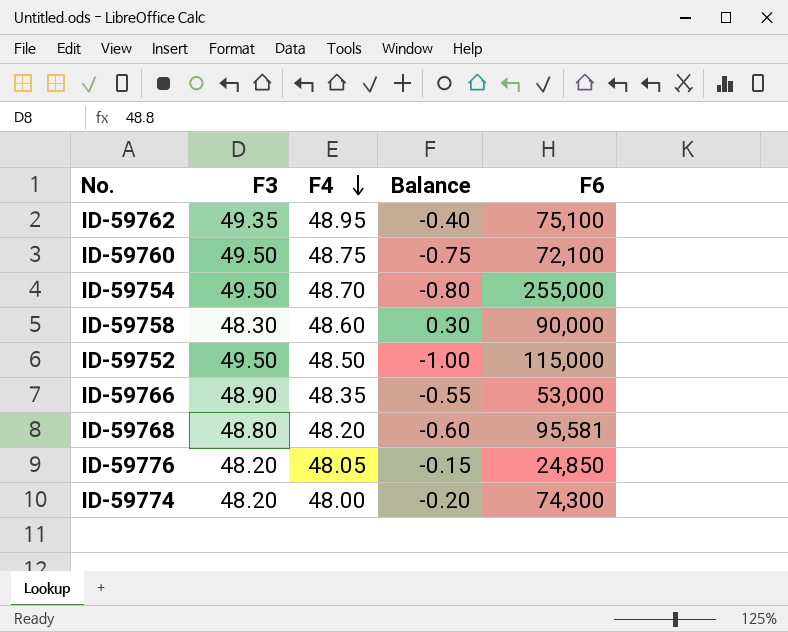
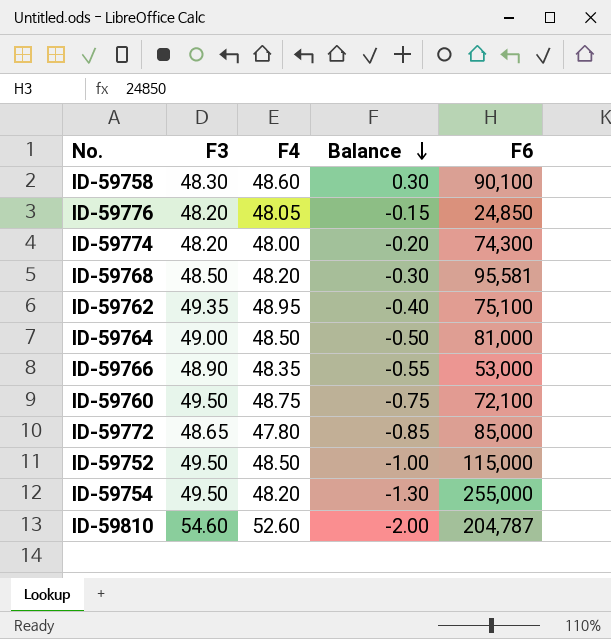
row order: F4 descending -> Balance descending
ID-59758 | F6: 90,000 -> 90,100
ID-59768 | F3: 48.80 -> 48.50
ID-59768 | Balance: -0.60 -> -0.30
row ID-59764: none -> 49.00 | 48.50 | -0.50 | 81,000
row ID-59772: none -> 48.65 | 47.80 | -0.85 | 85,000
ID-59754 | F4: 48.70 -> 48.20
ID-59754 | Balance: -0.80 -> -1.30
row ID-59810: none -> 54.60 | 52.60 | -2.00 | 204,787

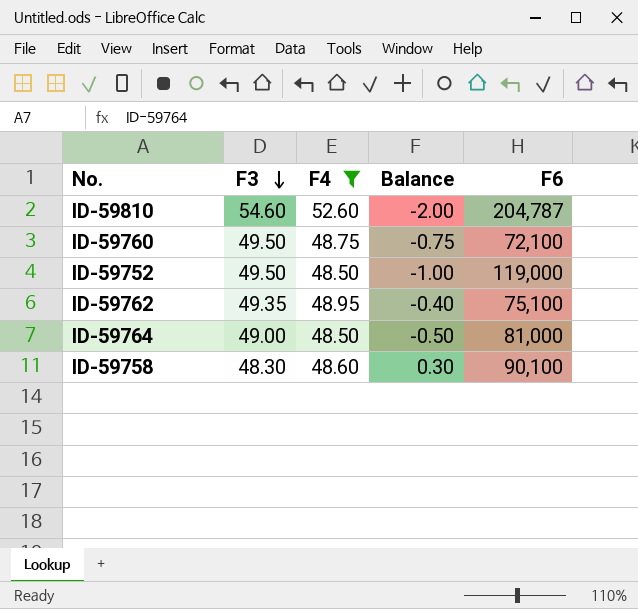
filter: none -> F4 >= 48.50
row order: Balance descending -> F3 descending
ID-59752 | F6: 115,000 -> 119,000

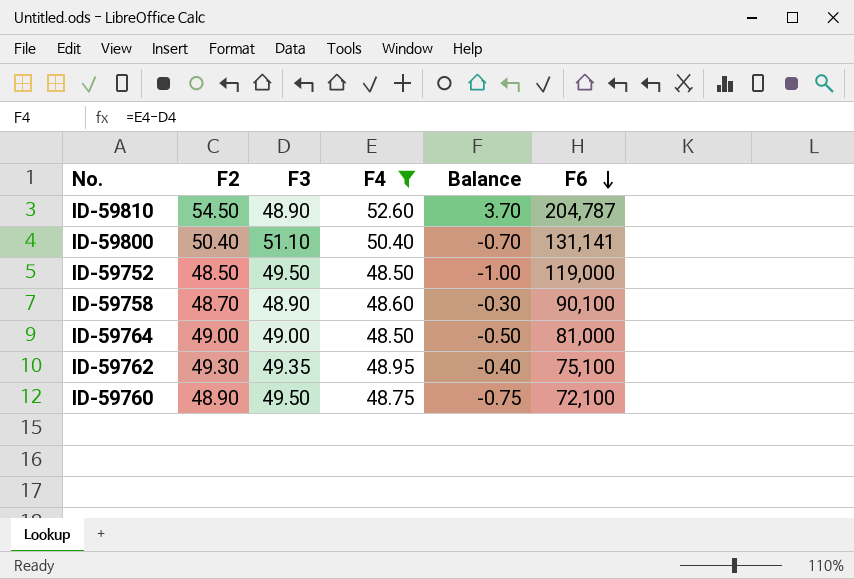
row order: F3 descending -> F6 descending
column F2 | position: none -> 2
ID-59810 | F3: 54.60 -> 48.90
ID-59810 | Balance: -2.00 -> 3.70
row ID-59800: none -> 50.40 | 51.10 | 50.40 | -0.70 | 131,141
ID-59758 | F3: 48.30 -> 48.90
ID-59758 | Balance: 0.30 -> -0.30

